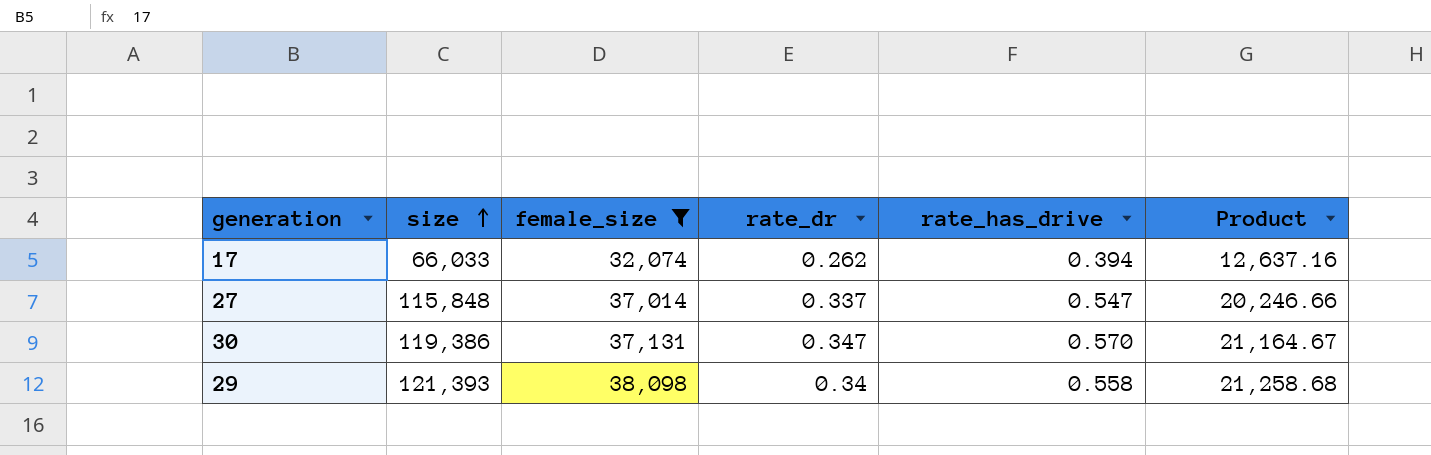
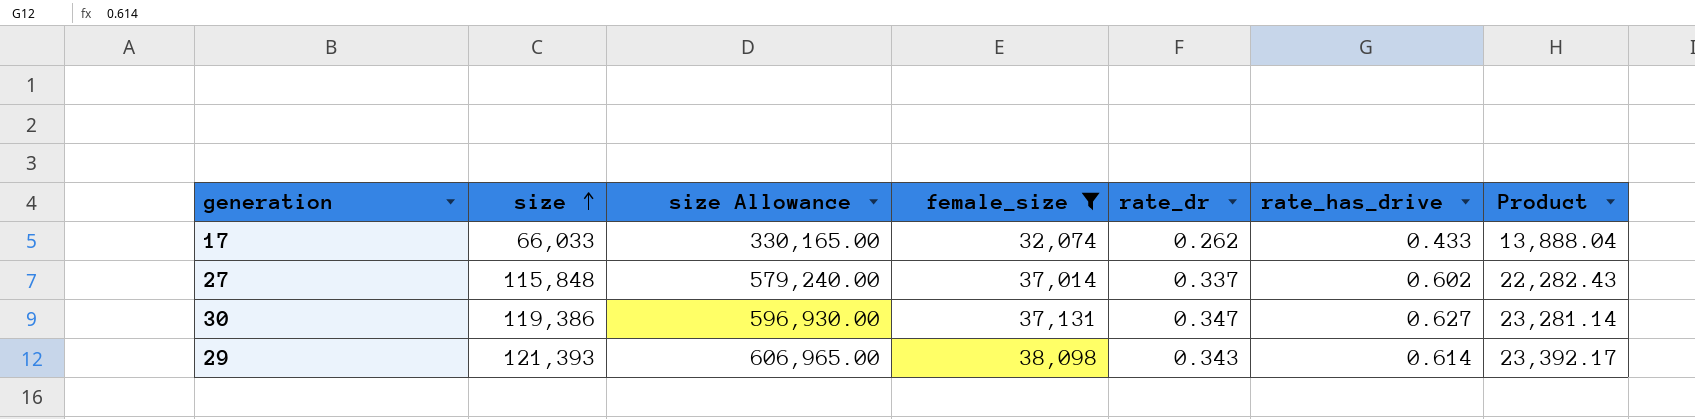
column size Allowance | formula: none -> [size] * 5
17 | rate_has_drive: 0.394 -> 0.433
17 | Product: 12,637.16 -> 13,888.04
27 | rate_has_drive: 0.547 -> 0.602
27 | Product: 20,246.66 -> 22,282.43
30 | rate_has_drive: 0.570 -> 0.627
30 | Product: 21,164.67 -> 23,281.14
29 | rate_dr: 0.34 -> 0.343
29 | rate_has_drive: 0.558 -> 0.614
29 | Product: 21,258.68 -> 23,392.17

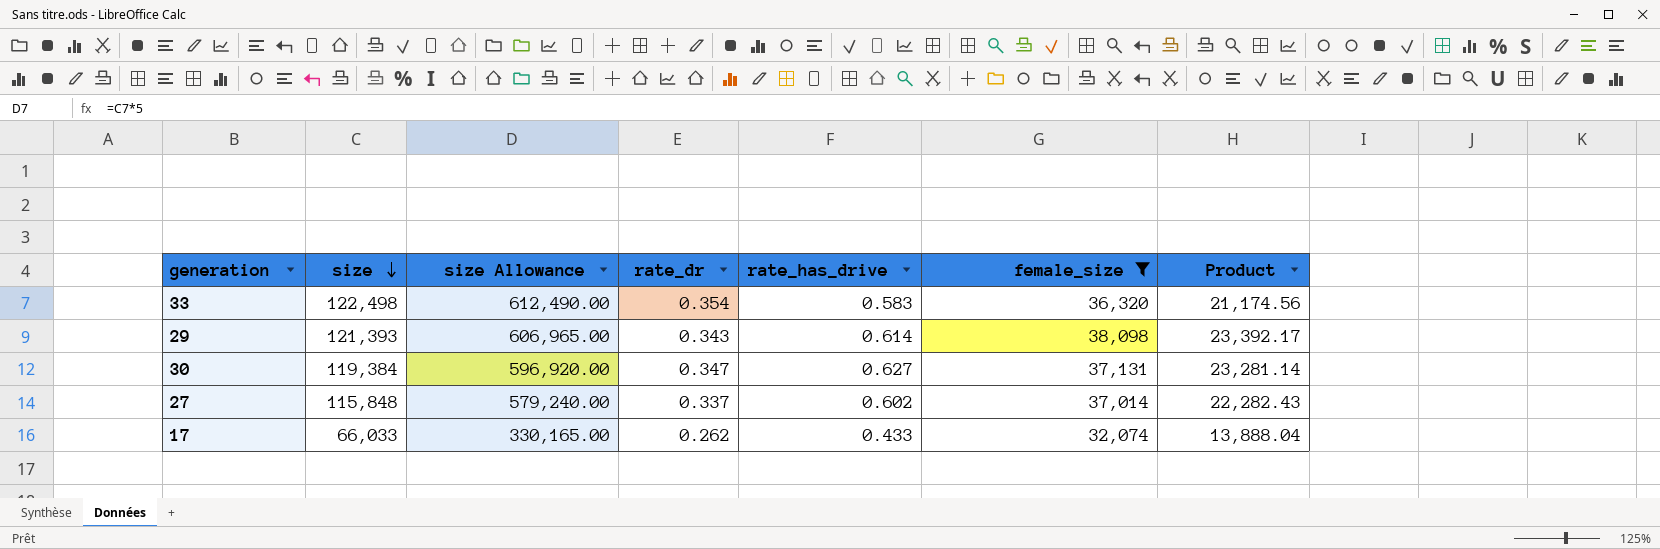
row order: size ascending -> size descending
column female_size | position: 4 -> 6
row 33: none -> 122,498 | 612,490.00 | 0.354 | 0.583 | 36,320 | 21,174.56
30 | size: 119,386 -> 119,384
30 | size Allowance: 596,930.00 -> 596,920.00

